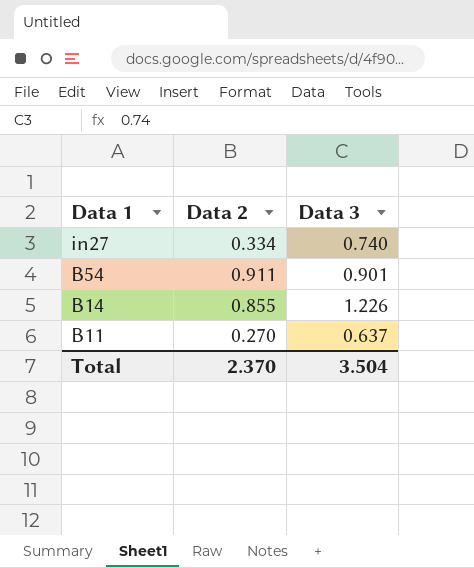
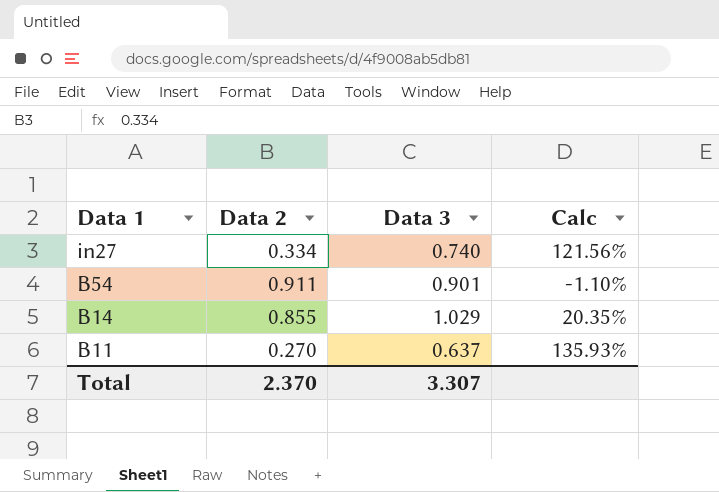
column Calc | formula: none -> ([Data 3] - [Data 2]) / [Data 2]
B14 | Data 3: 1.226 -> 1.029
Total | Data 3: 3.504 -> 3.307

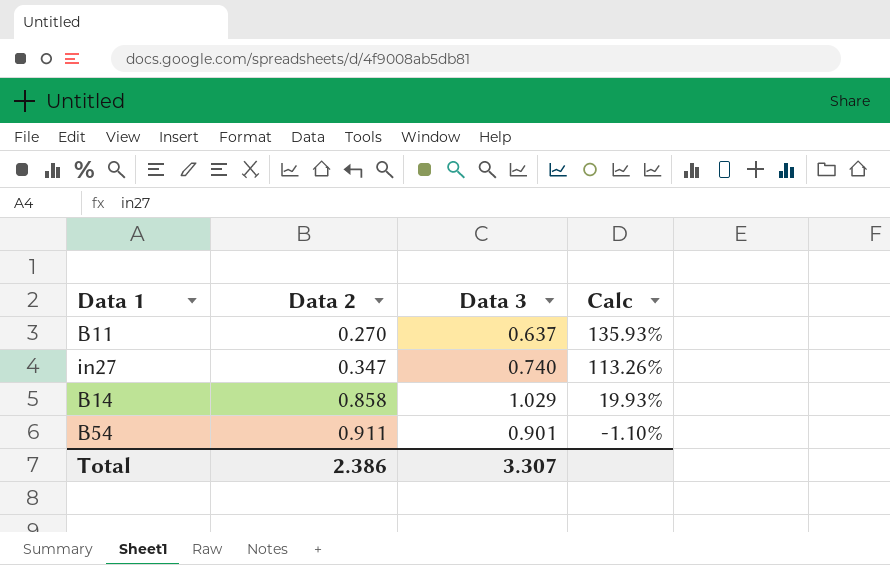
row order: Data 1 descending -> Data 2 ascending
in27 | Data 2: 0.334 -> 0.347
in27 | Calc: 121.56% -> 113.26%
B14 | Data 2: 0.855 -> 0.858
B14 | Calc: 20.35% -> 19.93%
Total | Data 2: 2.370 -> 2.386

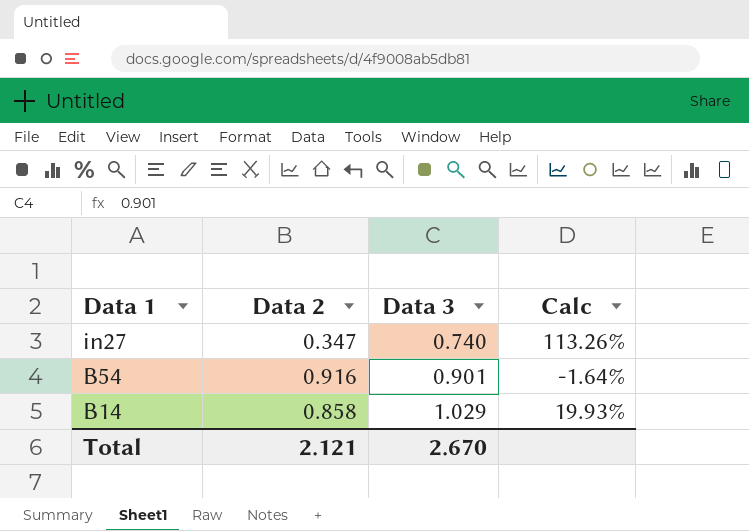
row order: Data 2 ascending -> Data 1 descending
row B11: 0.270 | 0.637 | 135.93% -> none
B54 | Data 2: 0.911 -> 0.916
B54 | Calc: -1.10% -> -1.64%
Total | Data 2: 2.386 -> 2.121
Total | Data 3: 3.307 -> 2.670

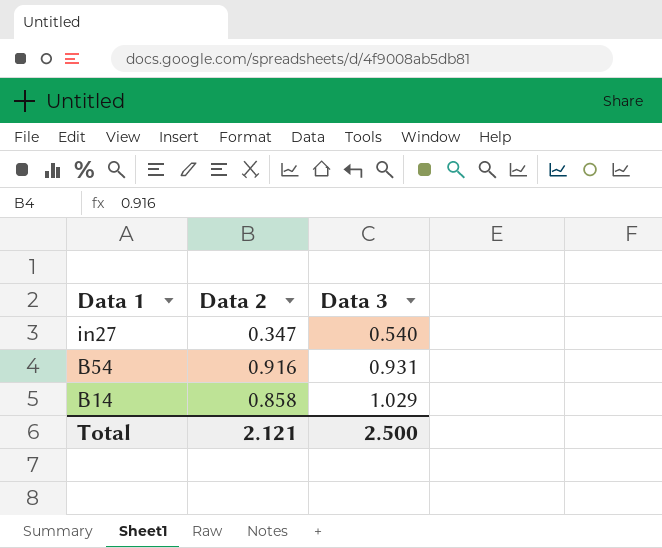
column Calc | formula: ([Data 3] - [Data 2]) / [Data 2] -> none
in27 | Data 3: 0.740 -> 0.540
B54 | Data 3: 0.901 -> 0.931
Total | Data 3: 2.670 -> 2.500

